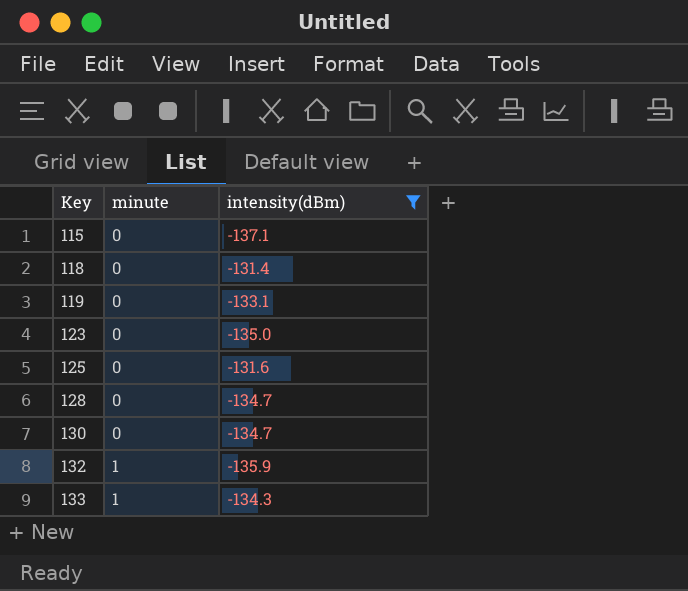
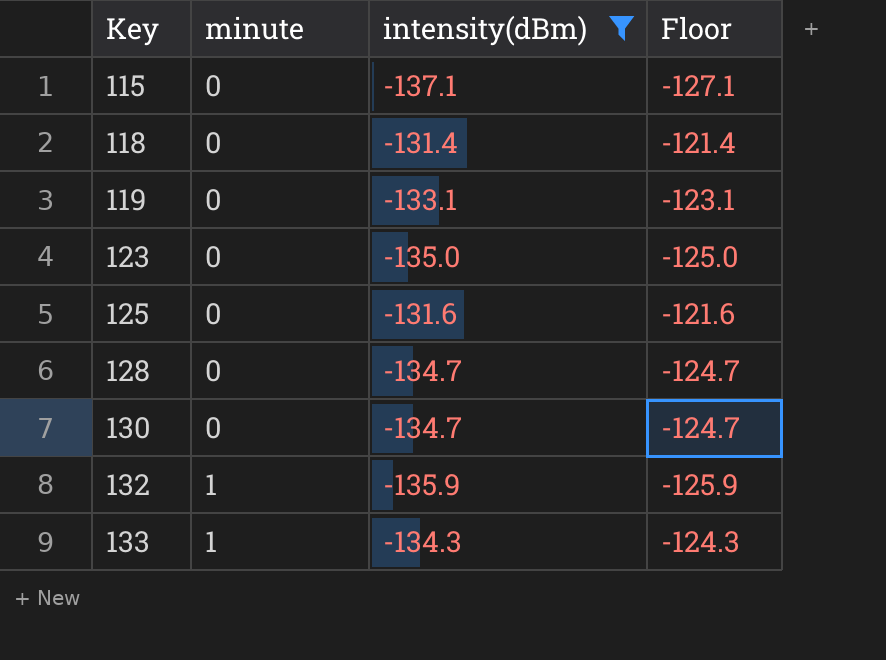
column Floor | formula: none -> [intensity(dBm)] + 10

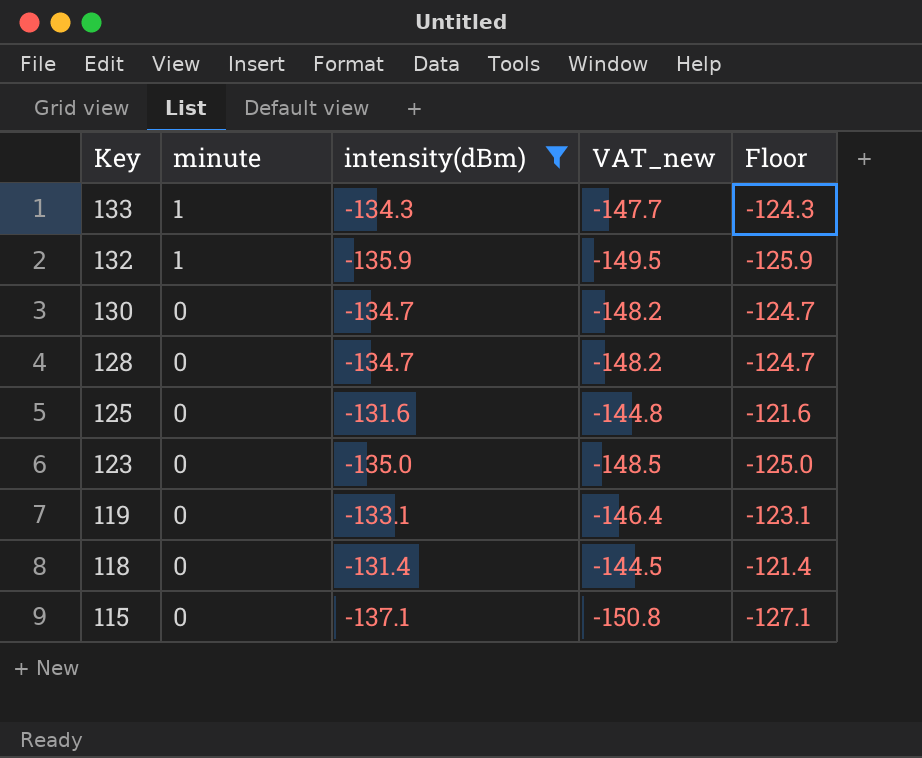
row order: Key ascending -> Key descending
column VAT_new | formula: none -> [intensity(dBm)] * 1.1

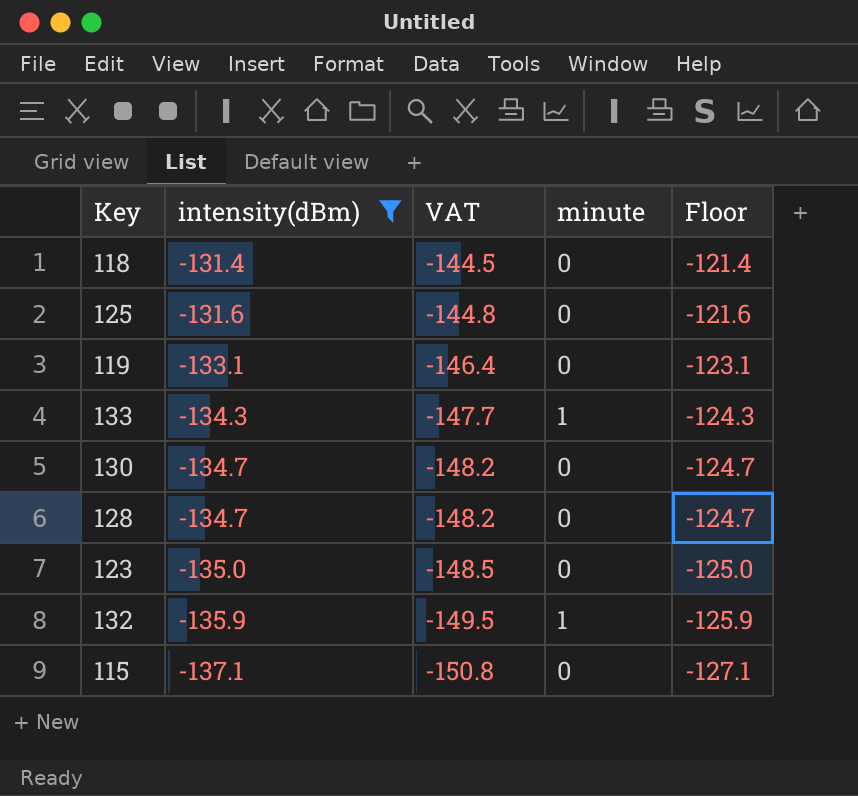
row order: Key descending -> intensity(dBm) descending
column name: VAT_new -> VAT
column minute | position: 2 -> 4

